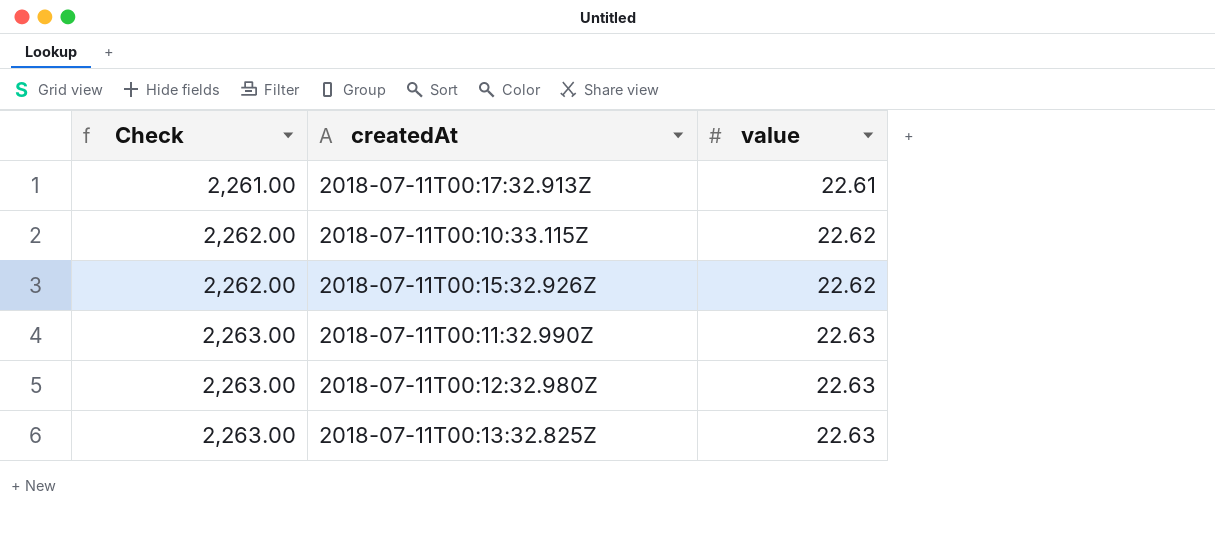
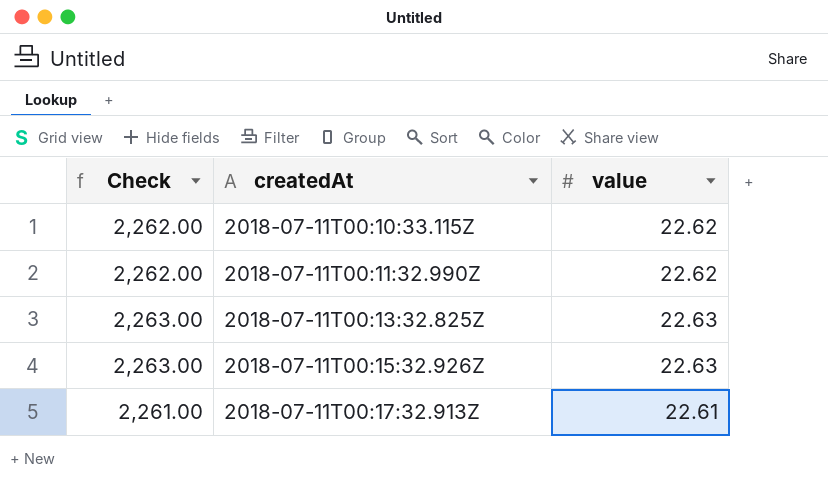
row order: Check ascending -> createdAt ascending
row 2018-07-11T00:12:32.980Z: 2,263.00 | 22.63 -> none
2018-07-11T00:11:32.990Z | Check: 2,263.00 -> 2,262.00
2018-07-11T00:11:32.990Z | value: 22.63 -> 22.62
2018-07-11T00:15:32.926Z | Check: 2,262.00 -> 2,263.00
2018-07-11T00:15:32.926Z | value: 22.62 -> 22.63

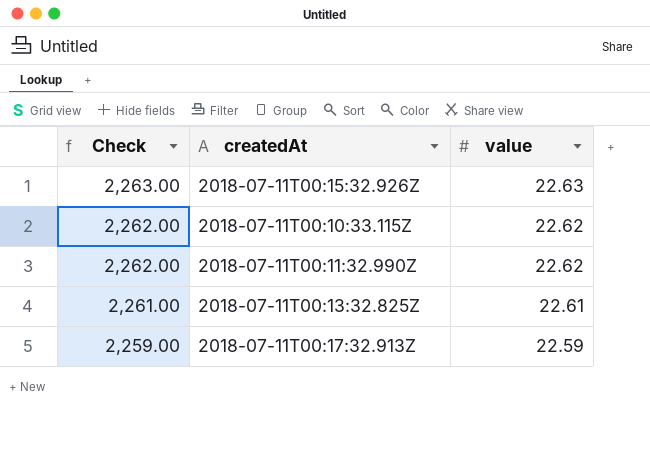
row order: createdAt ascending -> Check descending
2018-07-11T00:13:32.825Z | Check: 2,263.00 -> 2,261.00
2018-07-11T00:13:32.825Z | value: 22.63 -> 22.61
2018-07-11T00:17:32.913Z | Check: 2,261.00 -> 2,259.00
2018-07-11T00:17:32.913Z | value: 22.61 -> 22.59

